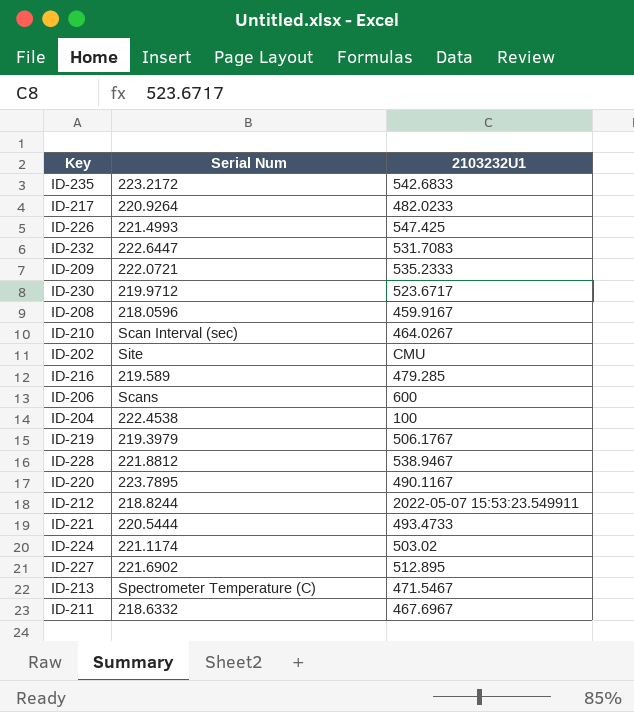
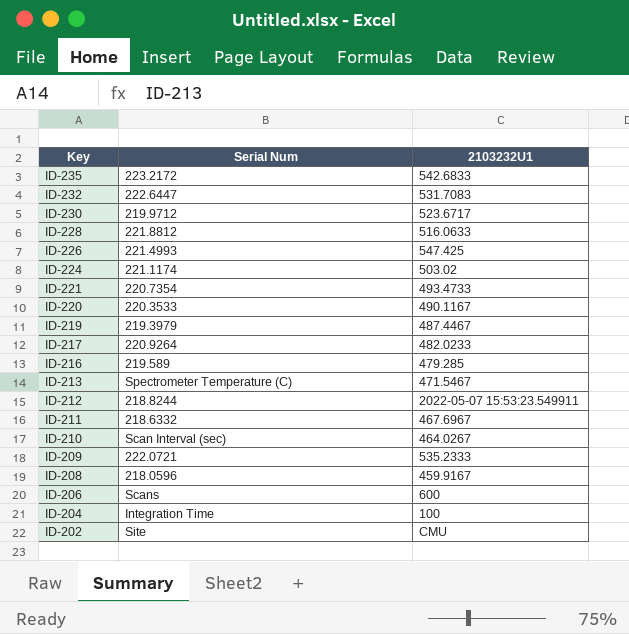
row order: none -> Key descending
row ID-227: 221.6902 | 512.895 -> none
ID-228 | 2103232U1: 538.9467 -> 516.0633
ID-221 | Serial Num: 220.5444 -> 220.7354
ID-220 | Serial Num: 223.7895 -> 220.3533
ID-219 | 2103232U1: 506.1767 -> 487.4467
ID-204 | Serial Num: 222.4538 -> Integration Time

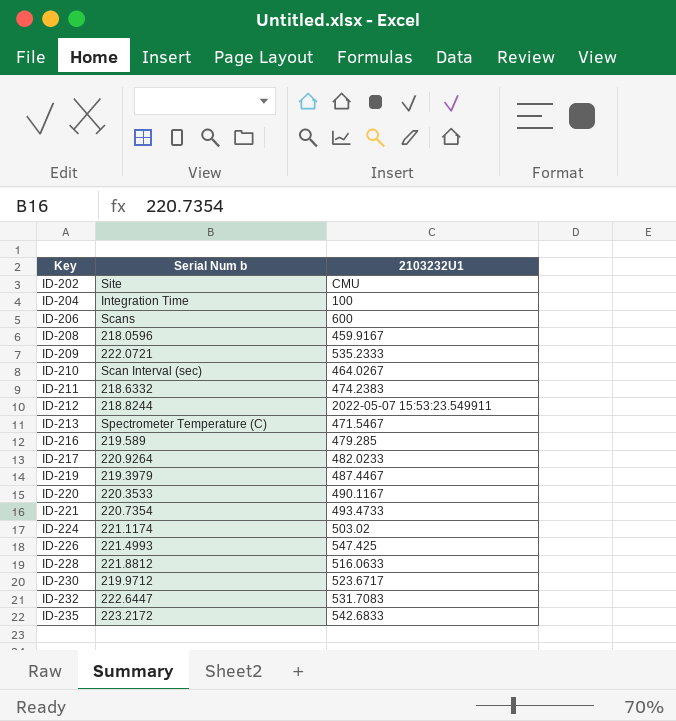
row order: Key descending -> Key ascending
column name: Serial Num -> Serial Num b
ID-211 | 2103232U1: 467.6967 -> 474.2383

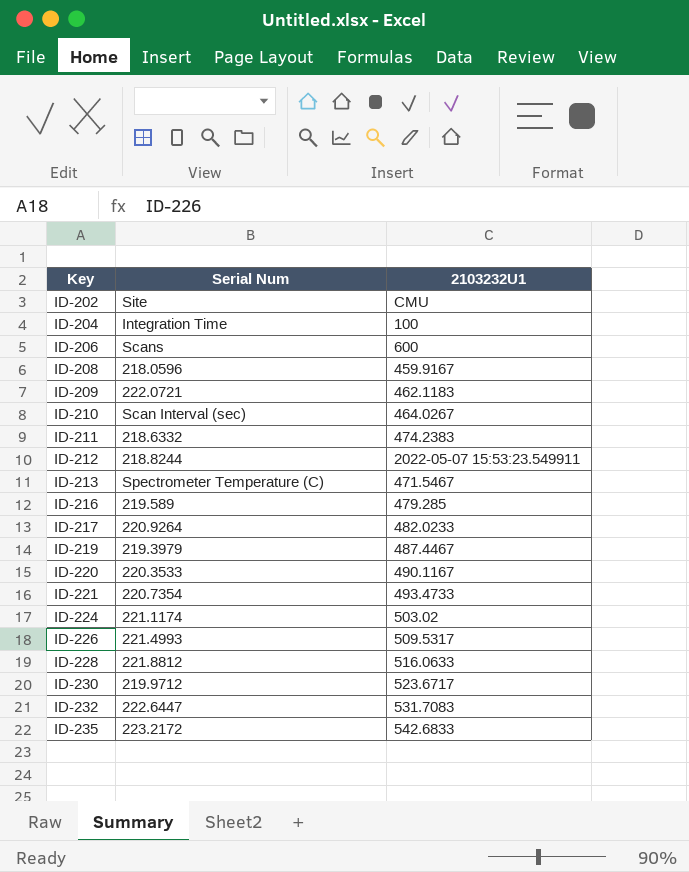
column name: Serial Num b -> Serial Num
ID-209 | 2103232U1: 535.2333 -> 462.1183
ID-226 | 2103232U1: 547.425 -> 509.5317

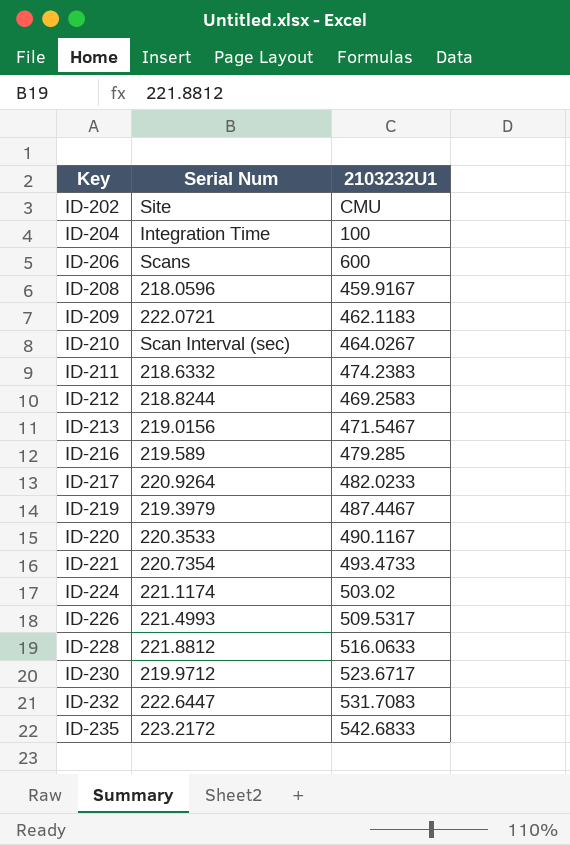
ID-212 | 2103232U1: 2022-05-07 15:53:23.549911 -> 469.2583
ID-213 | Serial Num: Spectrometer Temperature (C) -> 219.0156

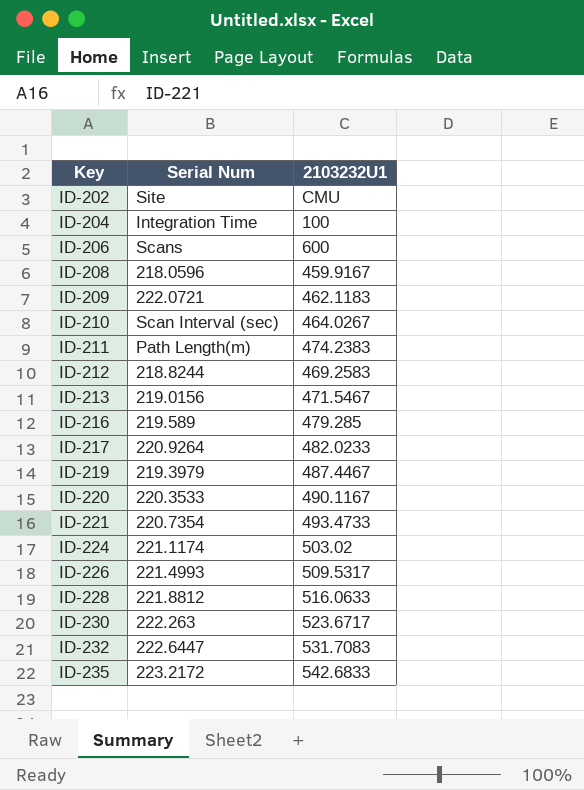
ID-211 | Serial Num: 218.6332 -> Path Length(m)
ID-230 | Serial Num: 219.9712 -> 222.263

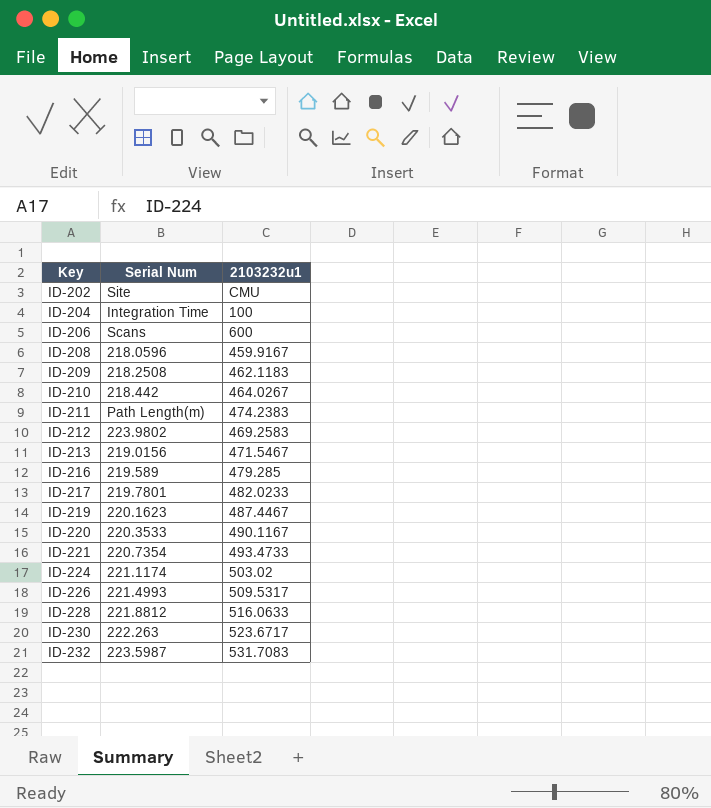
column name: 2103232U1 -> 2103232u1
row ID-235: 223.2172 | 542.6833 -> none
ID-209 | Serial Num: 222.0721 -> 218.2508
ID-210 | Serial Num: Scan Interval (sec) -> 218.442
ID-212 | Serial Num: 218.8244 -> 223.9802
ID-217 | Serial Num: 220.9264 -> 219.7801
ID-219 | Serial Num: 219.3979 -> 220.1623
ID-232 | Serial Num: 222.6447 -> 223.5987

